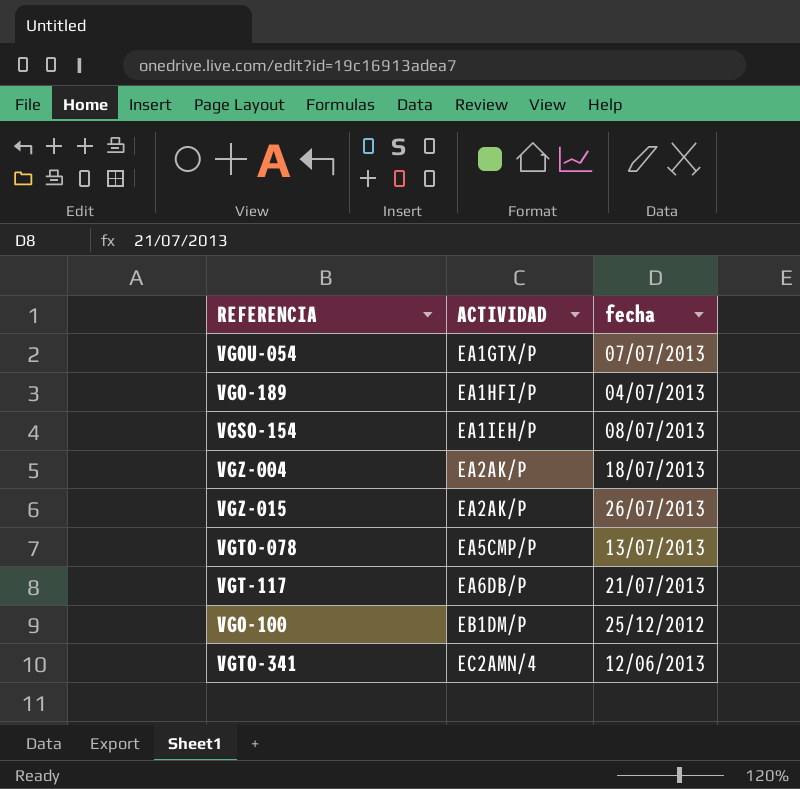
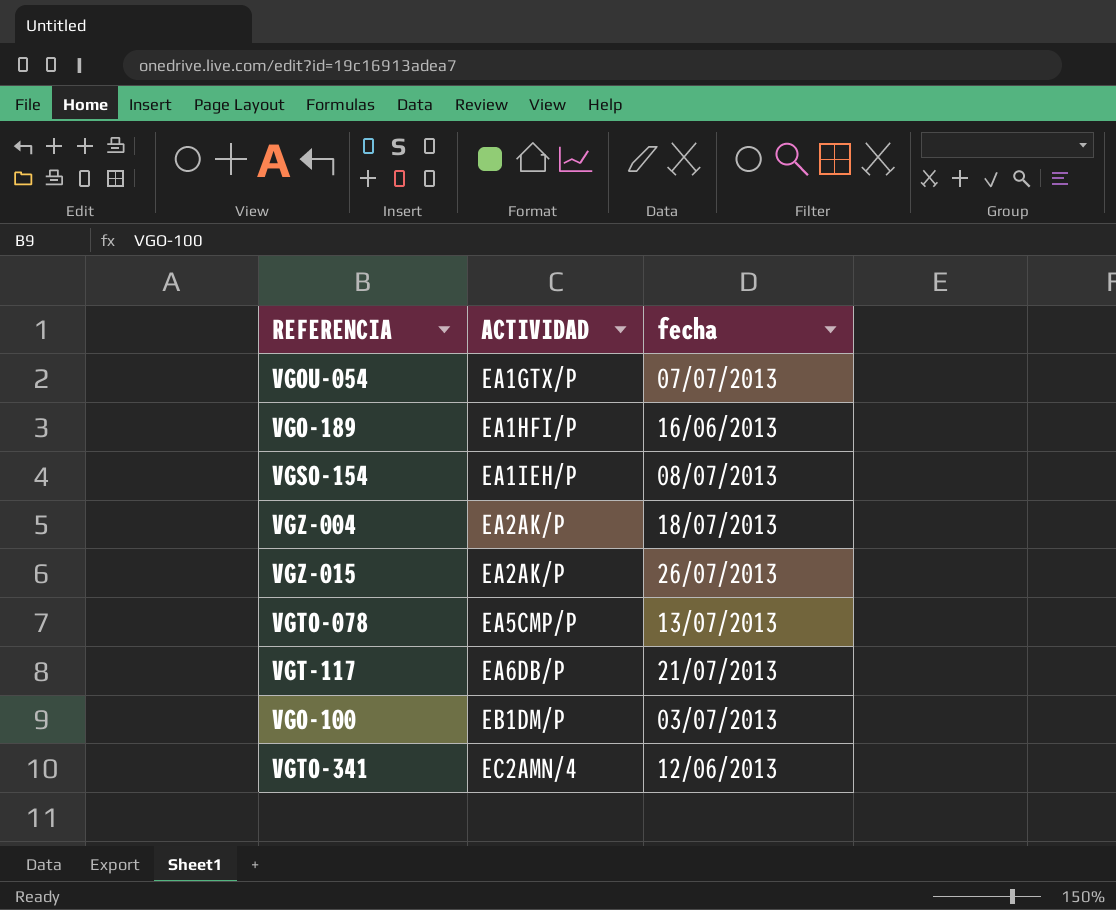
VGO-189 | fecha: 04/07/2013 -> 16/06/2013
VGO-100 | fecha: 25/12/2012 -> 03/07/2013

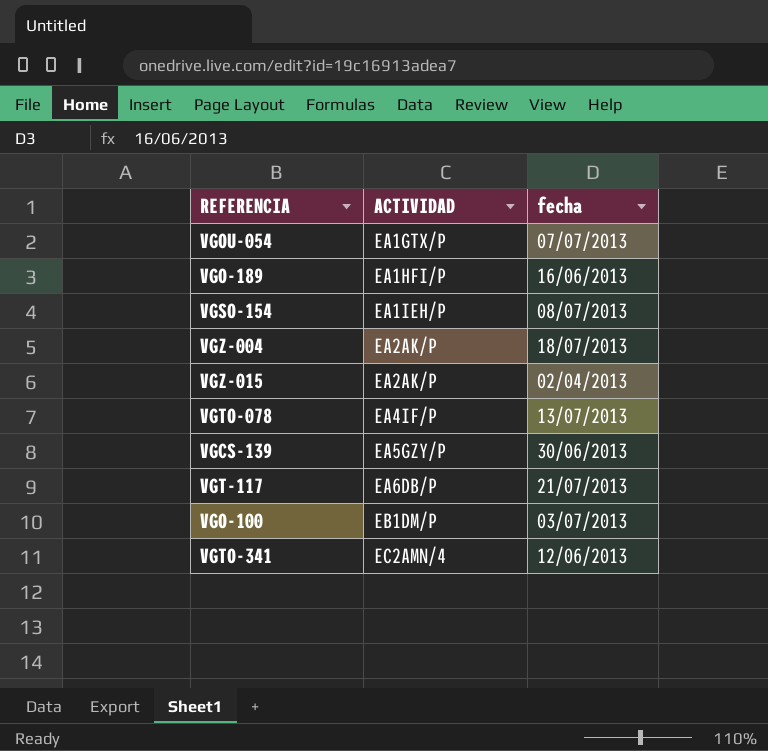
VGZ-015 | fecha: 26/07/2013 -> 02/04/2013
VGTO-078 | ACTIVIDAD: EA5CMP/P -> EA4IF/P
row VGCS-139: none -> EA5GZY/P | 30/06/2013

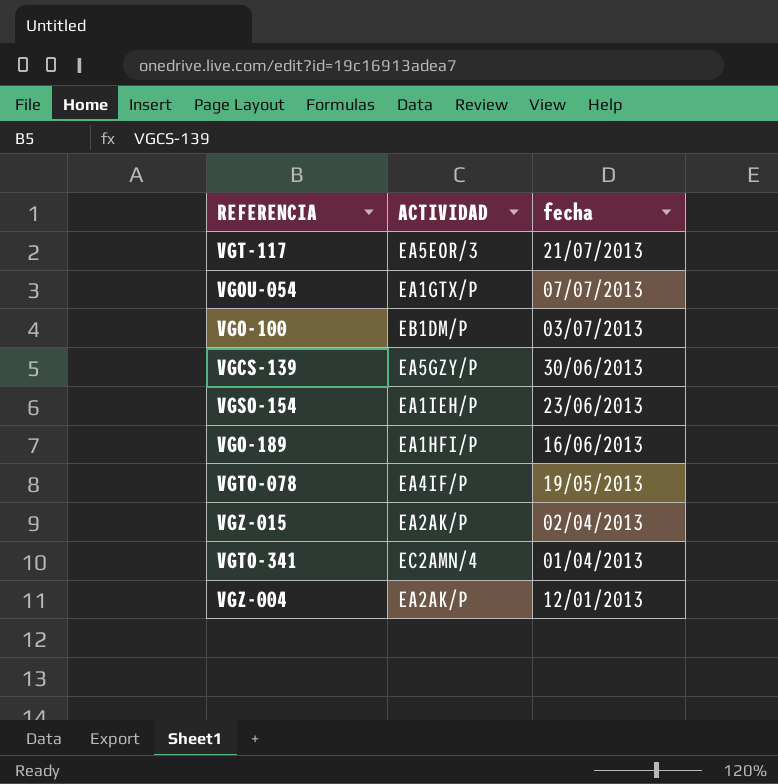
row order: ACTIVIDAD ascending -> fecha descending
VGT-117 | ACTIVIDAD: EA6DB/P -> EA5EOR/3
VGSO-154 | fecha: 08/07/2013 -> 23/06/2013
VGTO-078 | fecha: 13/07/2013 -> 19/05/2013
VGTO-341 | fecha: 12/06/2013 -> 01/04/2013
VGZ-004 | fecha: 18/07/2013 -> 12/01/2013

